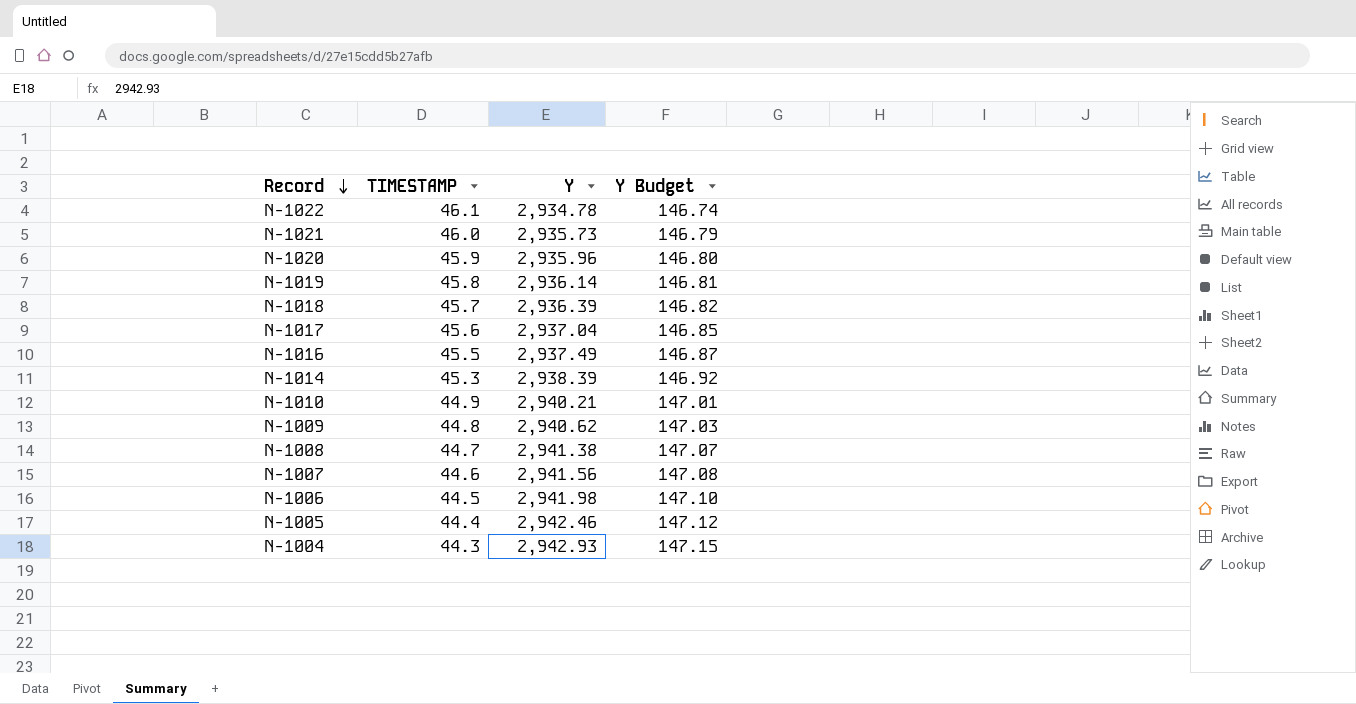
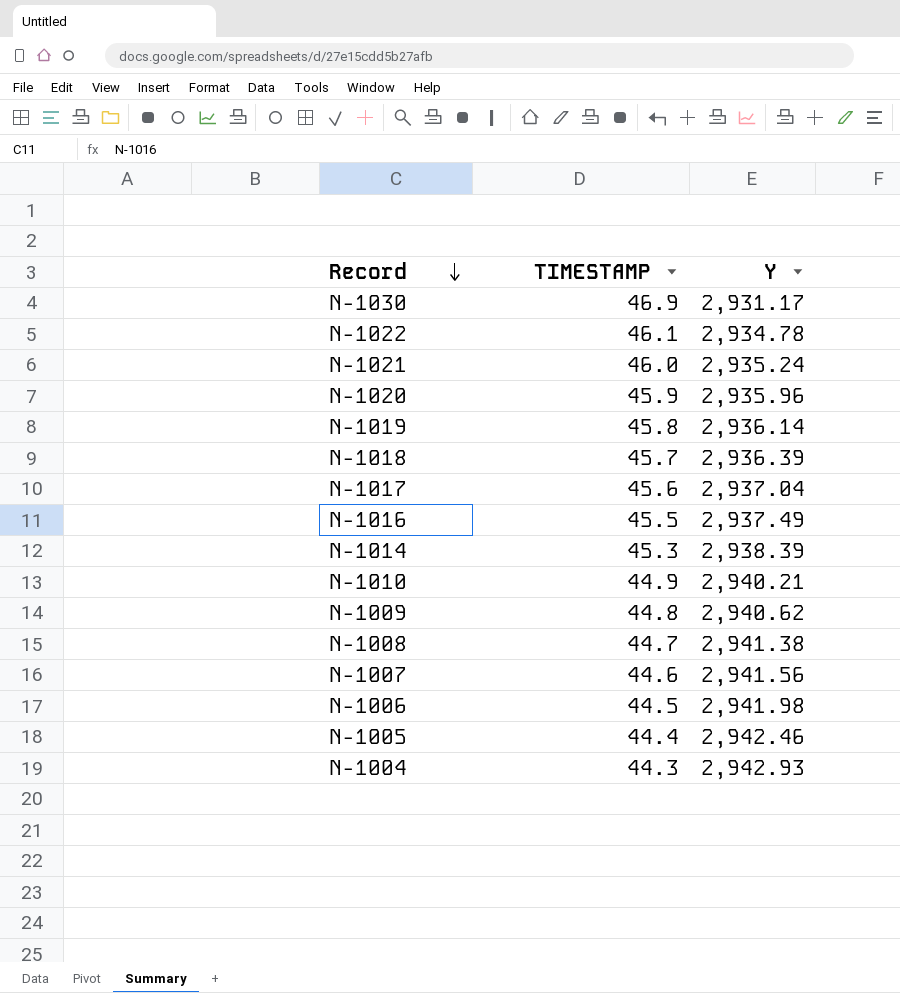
column Y Budget | formula: [Y] * 0.05 -> none
row N-1030: none -> 46.9 | 2,931.17
N-1021 | Y: 2,935.73 -> 2,935.24

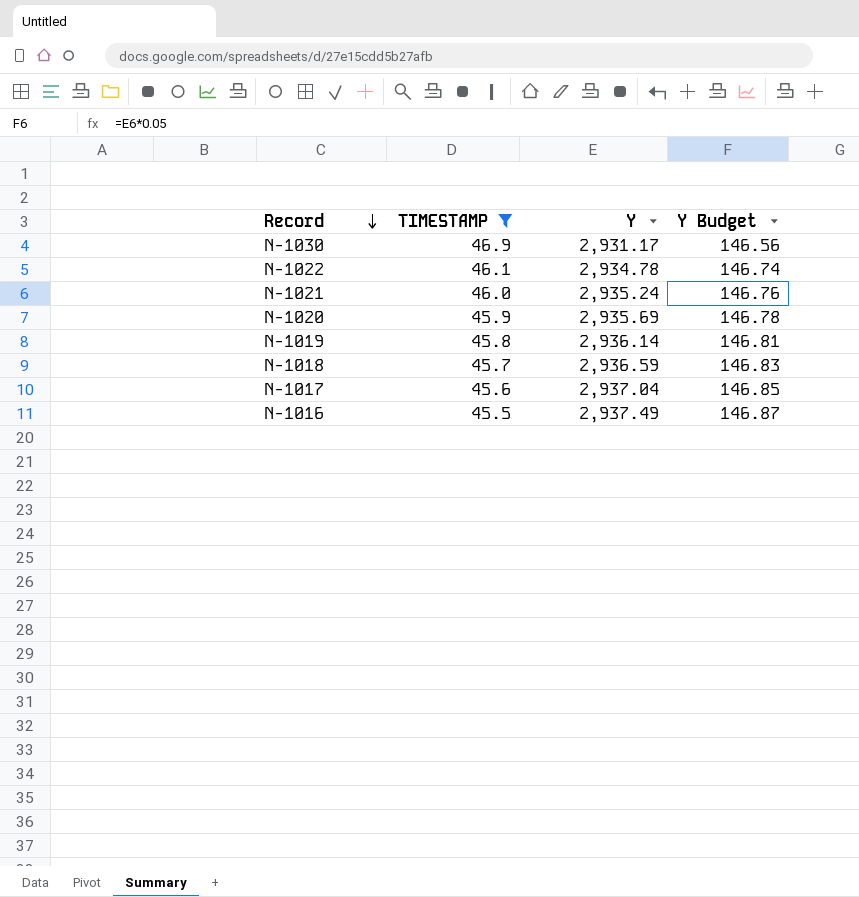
filter: none -> TIMESTAMP >= 45.5
column Y Budget | formula: none -> [Y] * 0.05
N-1020 | Y: 2,935.96 -> 2,935.69
N-1018 | Y: 2,936.39 -> 2,936.59

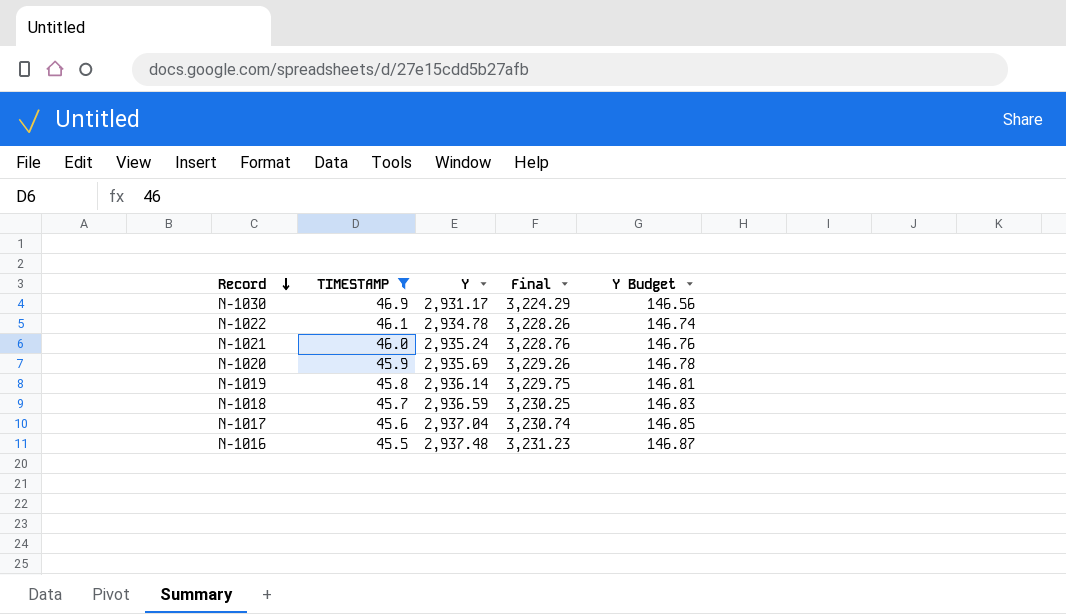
column Final | formula: none -> [Y] * 1.1
N-1016 | Y: 2,937.49 -> 2,937.48

